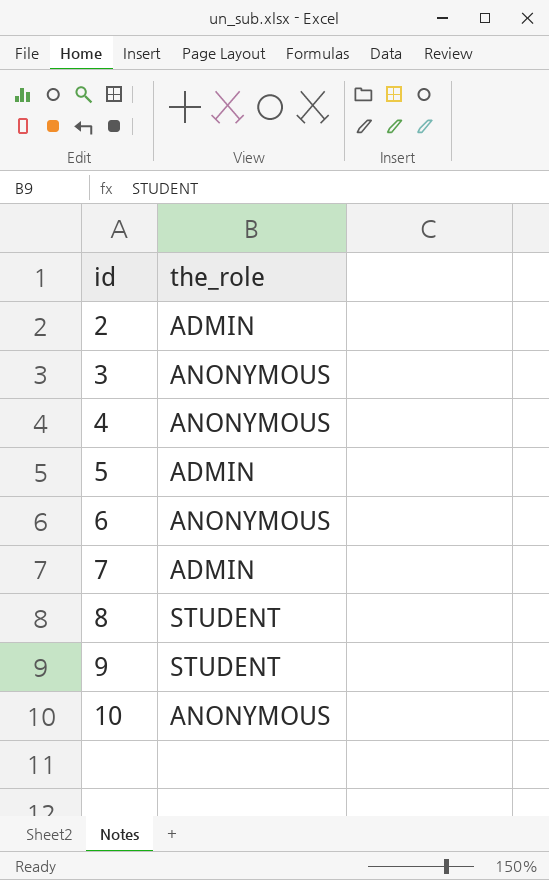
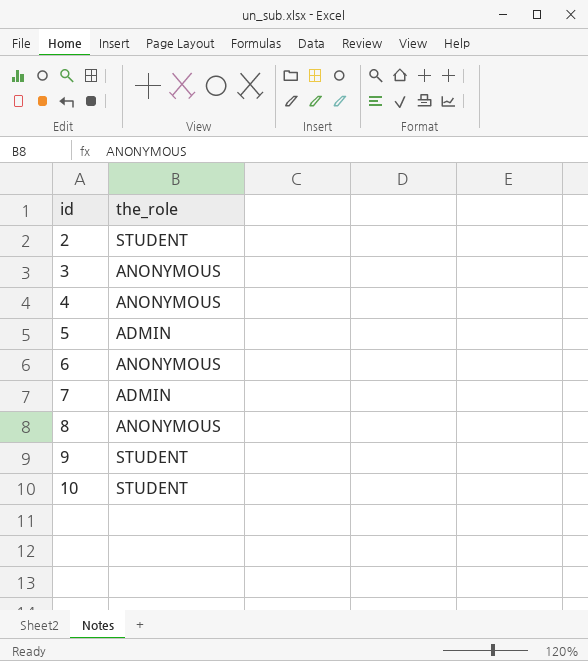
2 | the_role: ADMIN -> STUDENT
8 | the_role: STUDENT -> ANONYMOUS
10 | the_role: ANONYMOUS -> STUDENT

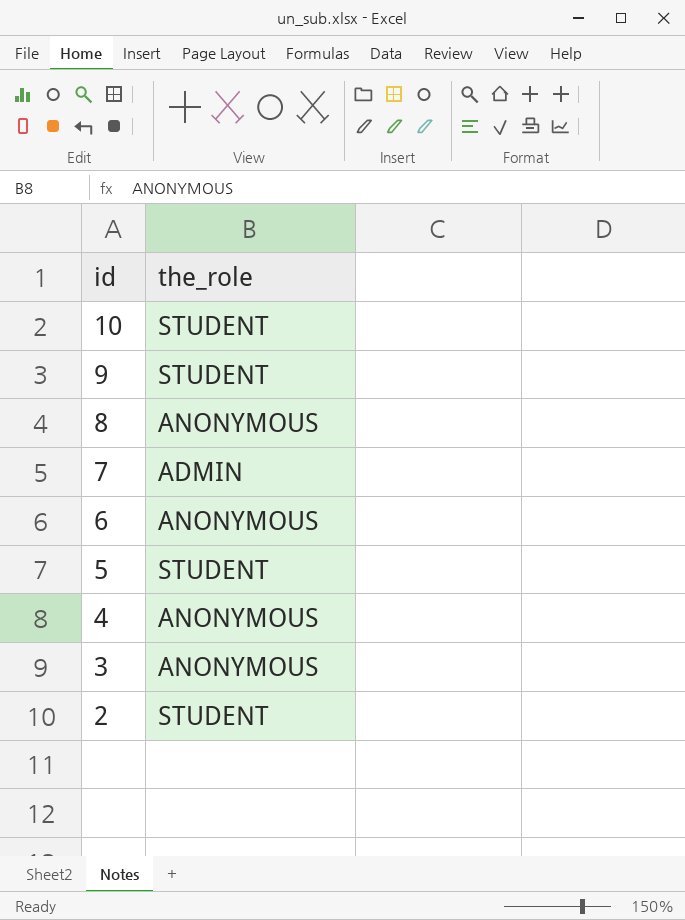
row order: id ascending -> id descending
5 | the_role: ADMIN -> STUDENT

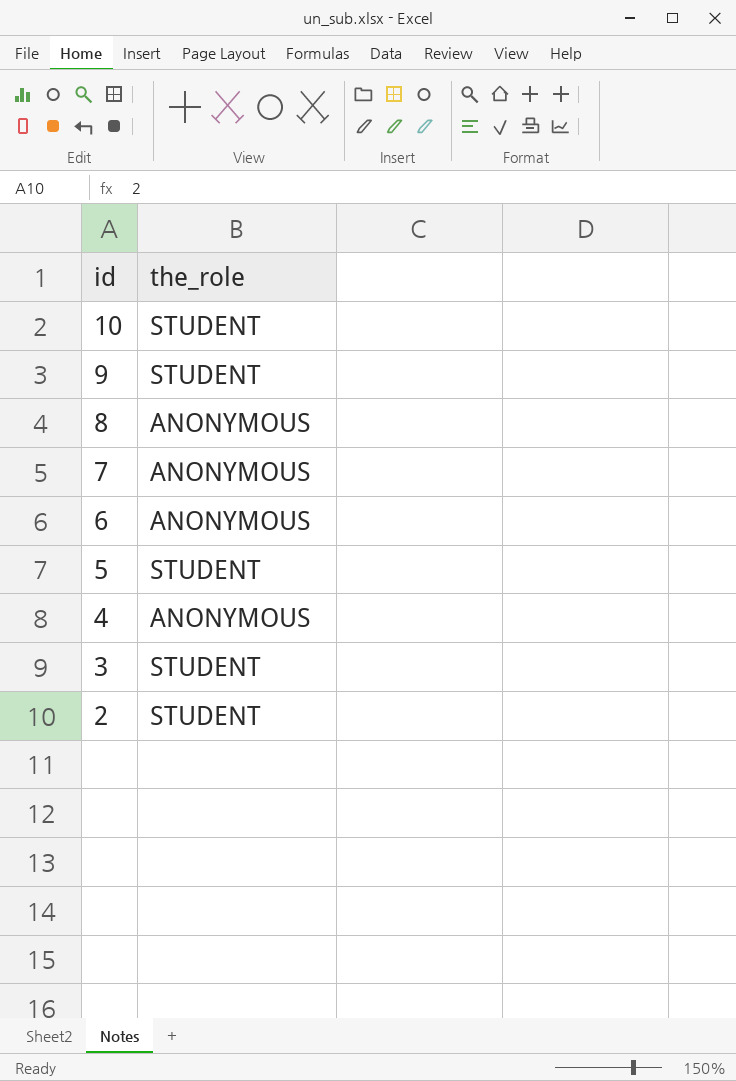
7 | the_role: ADMIN -> ANONYMOUS
3 | the_role: ANONYMOUS -> STUDENT

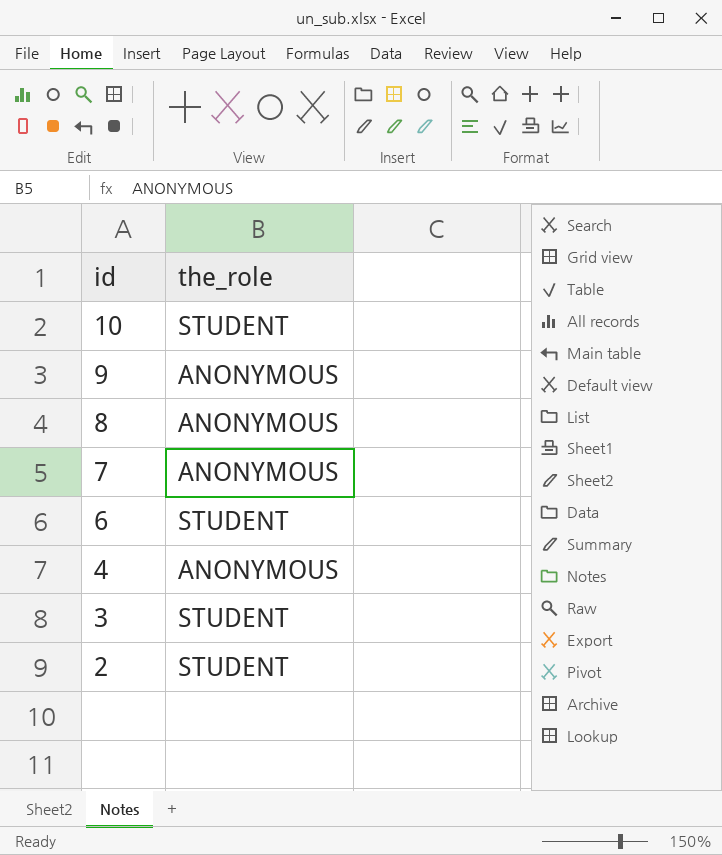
row 5: STUDENT -> none
9 | the_role: STUDENT -> ANONYMOUS
6 | the_role: ANONYMOUS -> STUDENT

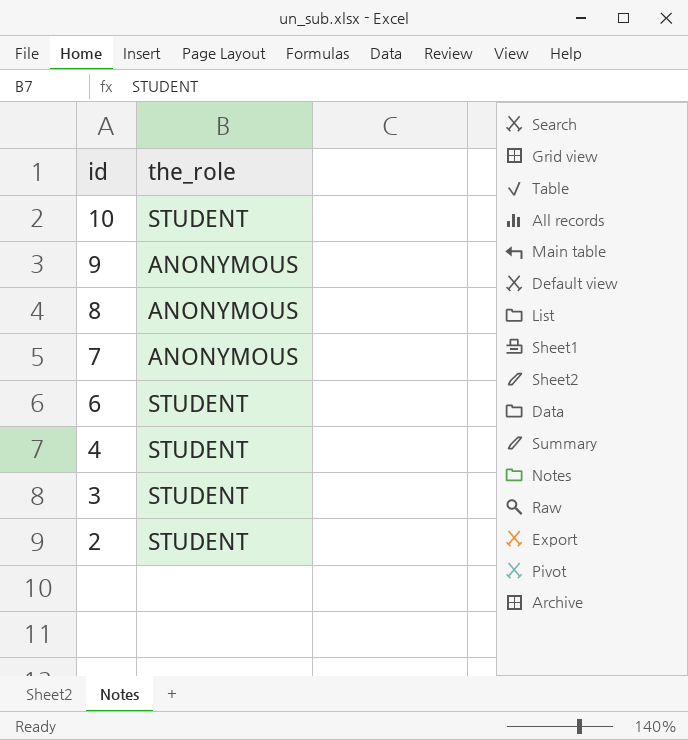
4 | the_role: ANONYMOUS -> STUDENT

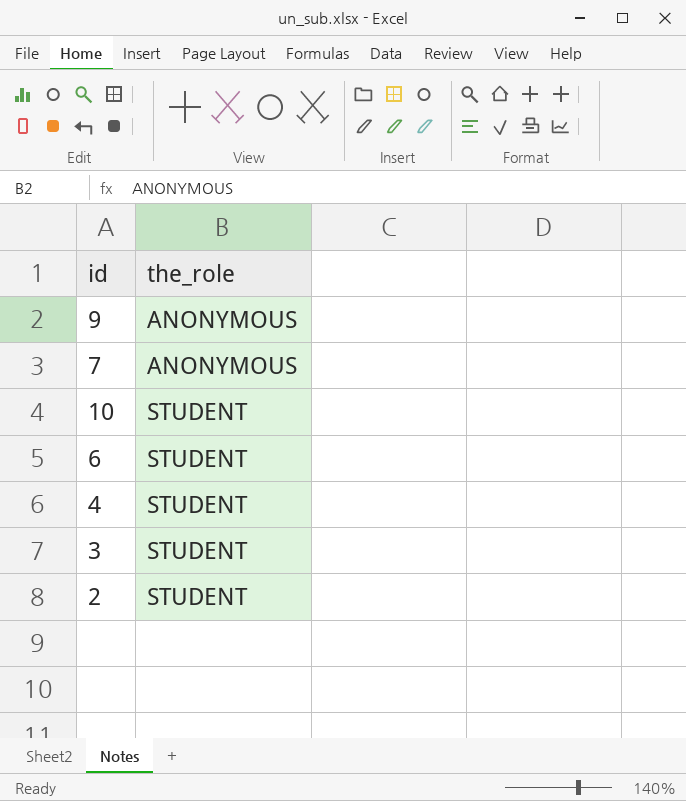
row order: id descending -> the_role ascending
row 8: ANONYMOUS -> none

